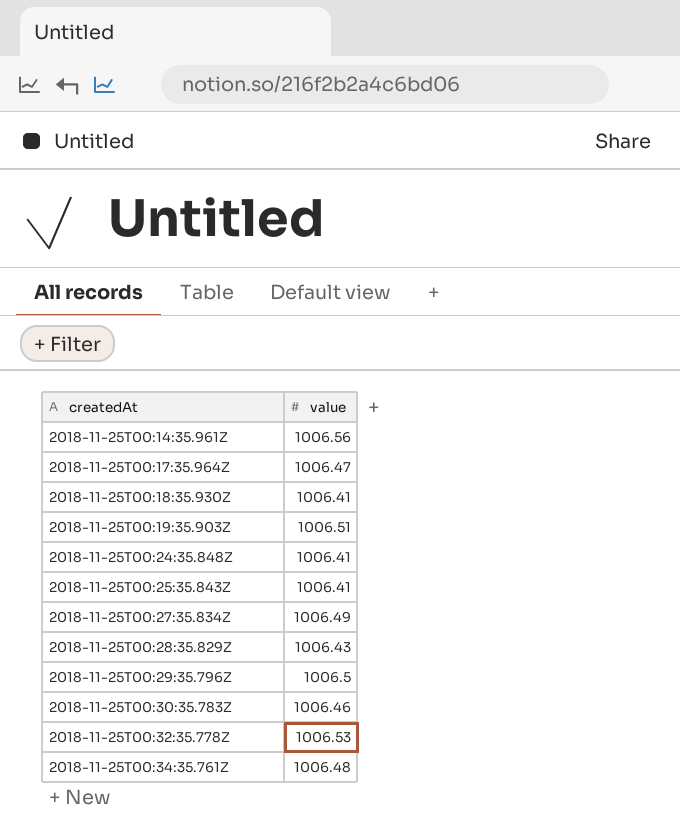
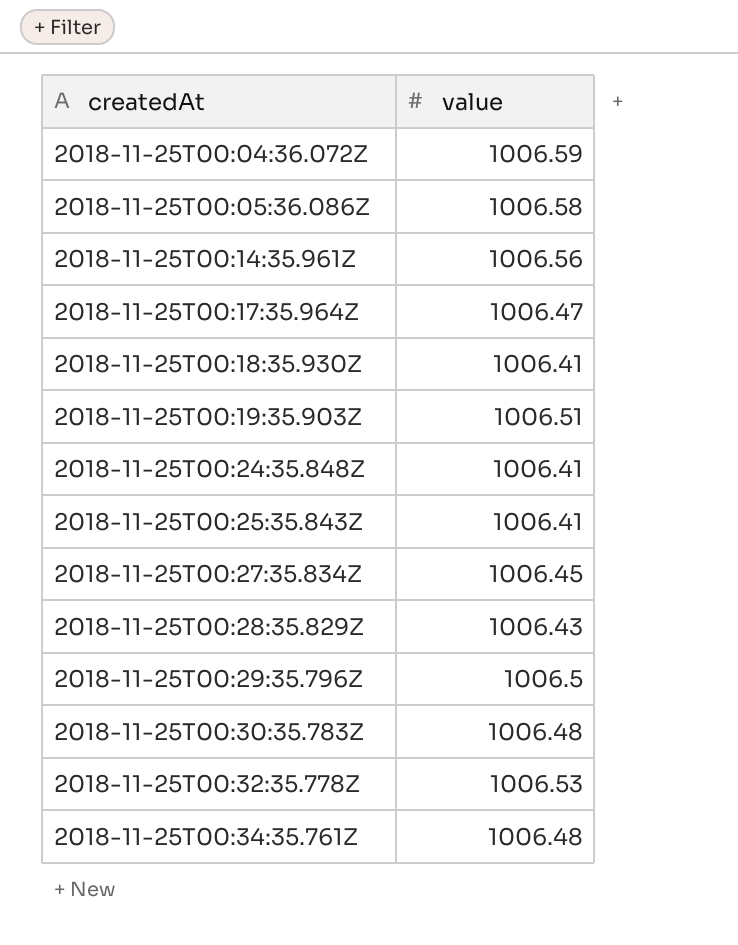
row 2018-11-25T00:04:36.072Z: none -> 1006.59
row 2018-11-25T00:05:36.086Z: none -> 1006.58
2018-11-25T00:27:35.834Z | value: 1006.49 -> 1006.45
2018-11-25T00:30:35.783Z | value: 1006.46 -> 1006.48

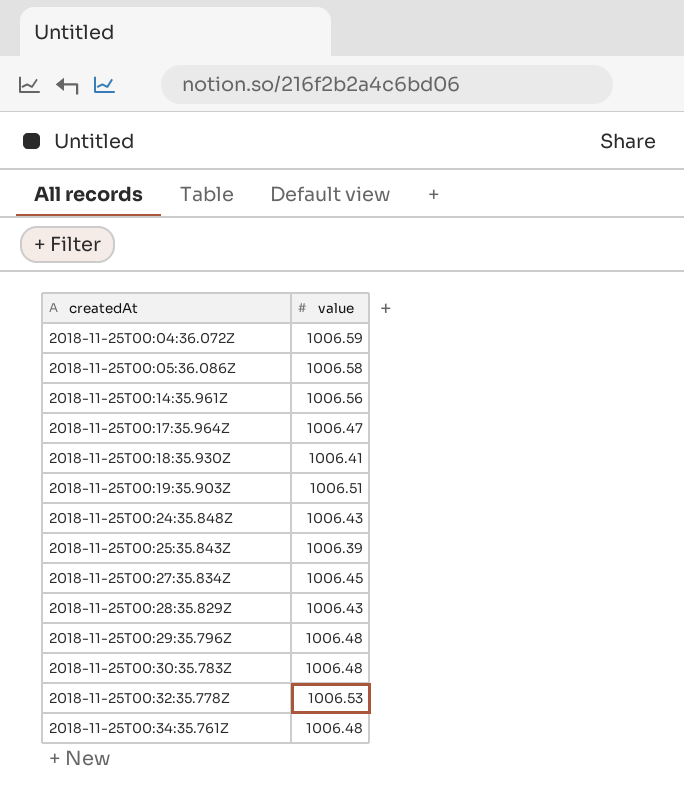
2018-11-25T00:24:35.848Z | value: 1006.41 -> 1006.43
2018-11-25T00:25:35.843Z | value: 1006.41 -> 1006.39
2018-11-25T00:29:35.796Z | value: 1006.5 -> 1006.48

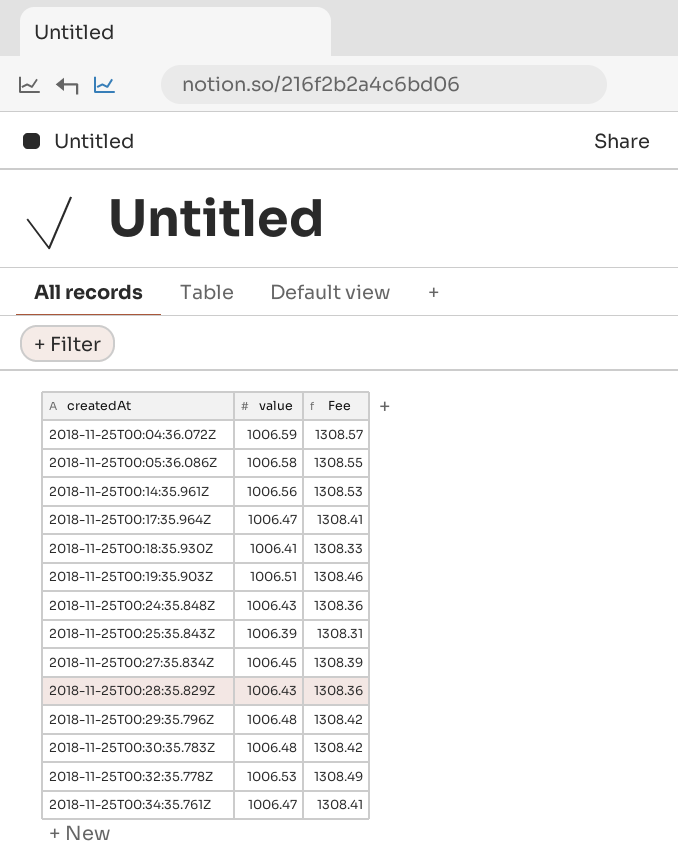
column Fee | formula: none -> [value] * 1.3
2018-11-25T00:34:35.761Z | value: 1006.48 -> 1006.47

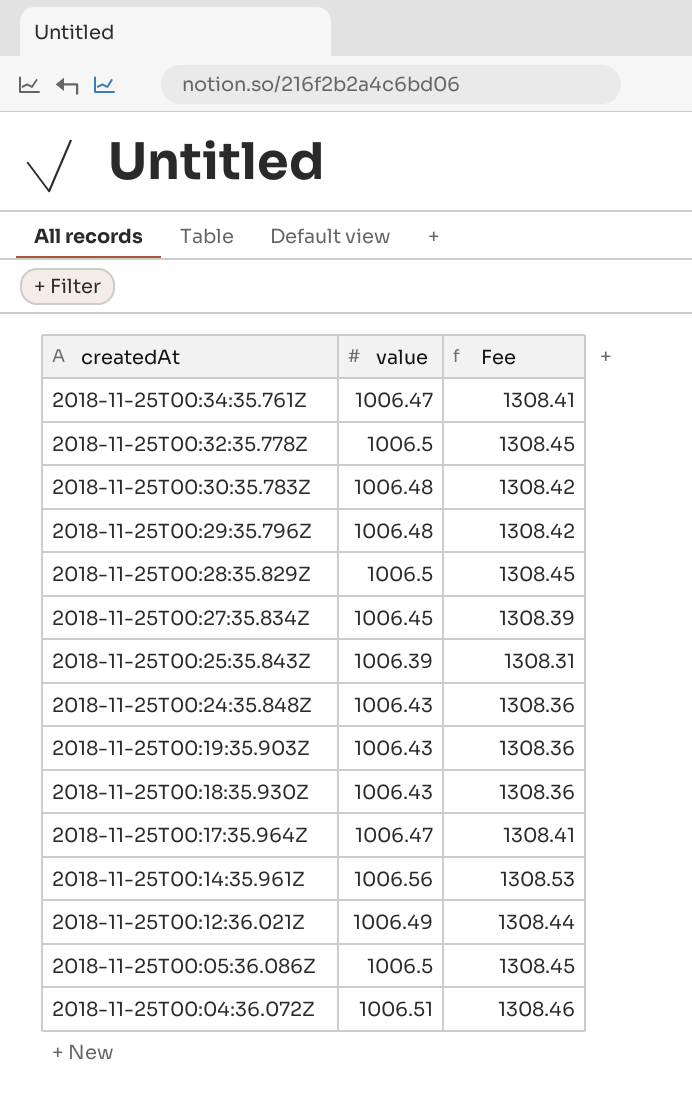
row order: createdAt ascending -> createdAt descending
2018-11-25T00:32:35.778Z | value: 1006.53 -> 1006.5
2018-11-25T00:32:35.778Z | Fee: 1308.49 -> 1308.45
2018-11-25T00:28:35.829Z | value: 1006.43 -> 1006.5
2018-11-25T00:28:35.829Z | Fee: 1308.36 -> 1308.45
2018-11-25T00:19:35.903Z | value: 1006.51 -> 1006.43
2018-11-25T00:19:35.903Z | Fee: 1308.46 -> 1308.36
2018-11-25T00:18:35.930Z | value: 1006.41 -> 1006.43
2018-11-25T00:18:35.930Z | Fee: 1308.33 -> 1308.36
row 2018-11-25T00:12:36.021Z: none -> 1006.49 | 1308.44
2018-11-25T00:05:36.086Z | value: 1006.58 -> 1006.5
2018-11-25T00:05:36.086Z | Fee: 1308.55 -> 1308.45
2018-11-25T00:04:36.072Z | value: 1006.59 -> 1006.51
2018-11-25T00:04:36.072Z | Fee: 1308.57 -> 1308.46

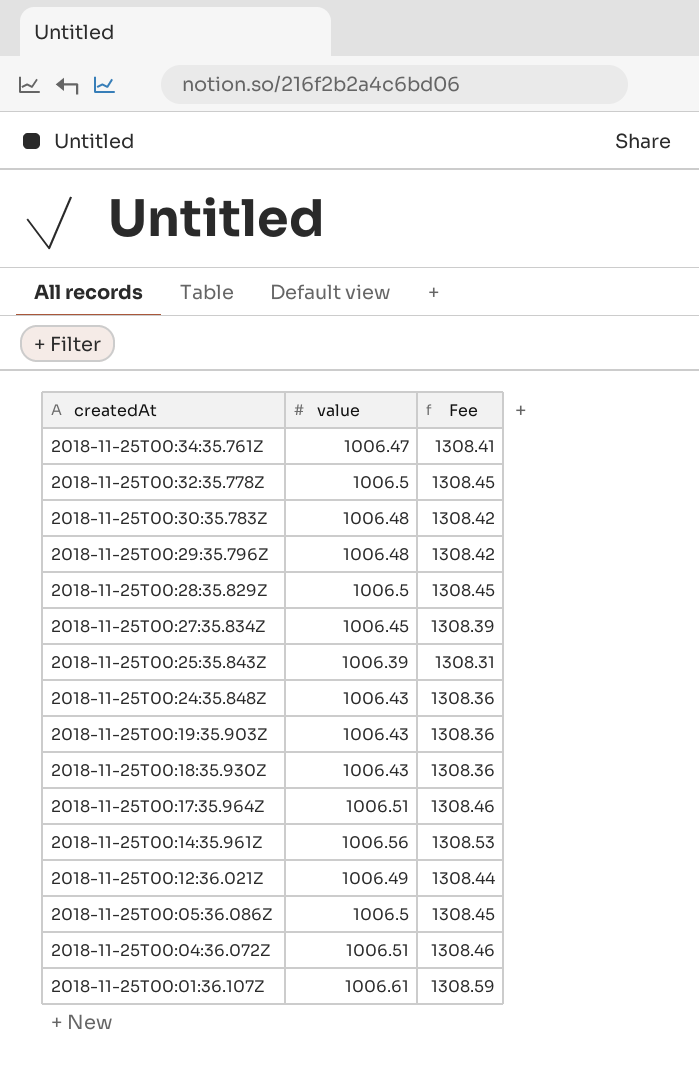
2018-11-25T00:17:35.964Z | value: 1006.47 -> 1006.51
2018-11-25T00:17:35.964Z | Fee: 1308.41 -> 1308.46
row 2018-11-25T00:01:36.107Z: none -> 1006.61 | 1308.59

